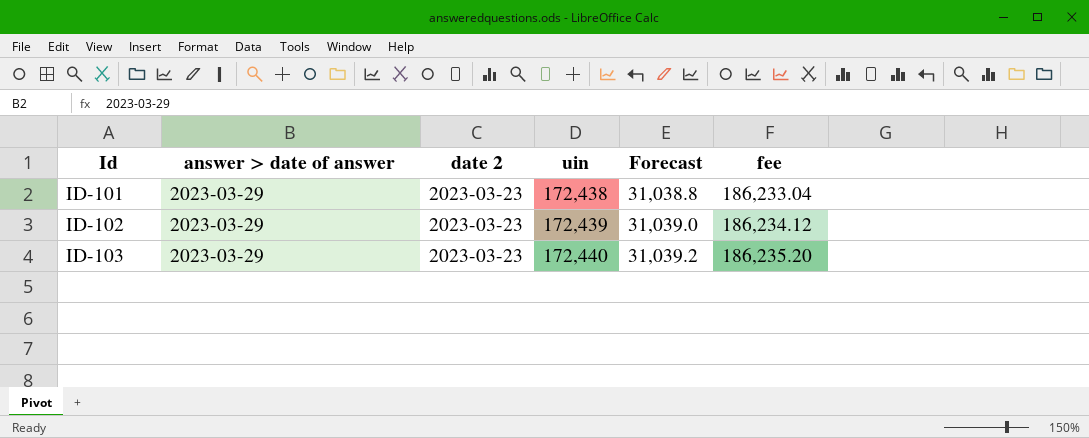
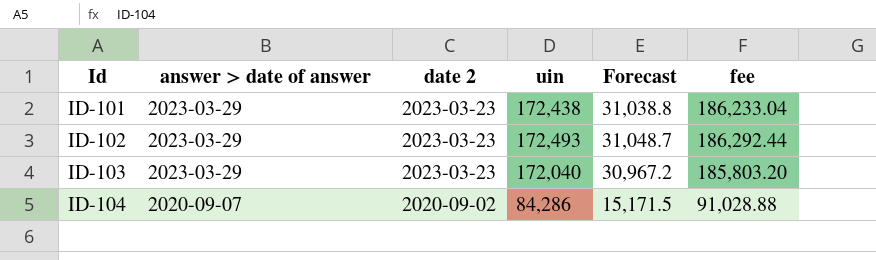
ID-102 | uin: 172,439 -> 172,493
ID-102 | Forecast: 31,039.0 -> 31,048.7
ID-102 | fee: 186,234.12 -> 186,292.44
ID-103 | uin: 172,440 -> 172,040
ID-103 | Forecast: 31,039.2 -> 30,967.2
ID-103 | fee: 186,235.20 -> 185,803.20
row ID-104: none -> 2020-09-07 | 2020-09-02 | 84,286 | 15,171.5 | 91,028.88

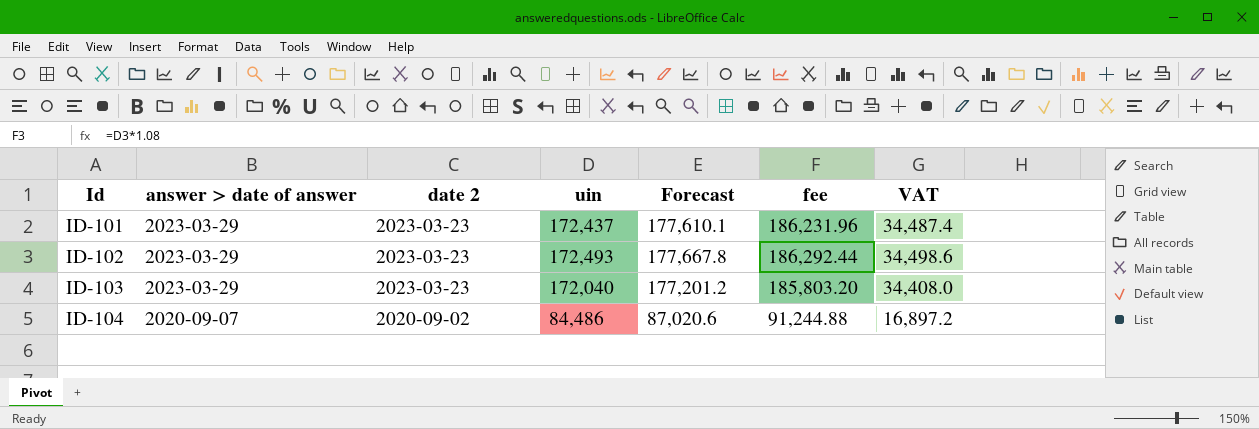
column Forecast | formula: [uin] * 0.18 -> [uin] * 1.03
column VAT | formula: none -> [uin] * 0.2
ID-101 | uin: 172,438 -> 172,437
ID-101 | fee: 186,233.04 -> 186,231.96
ID-104 | uin: 84,286 -> 84,486
ID-104 | fee: 91,028.88 -> 91,244.88

